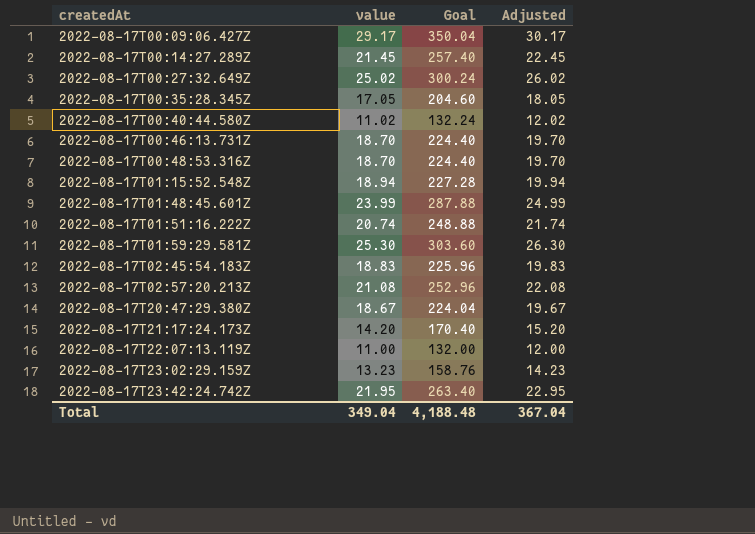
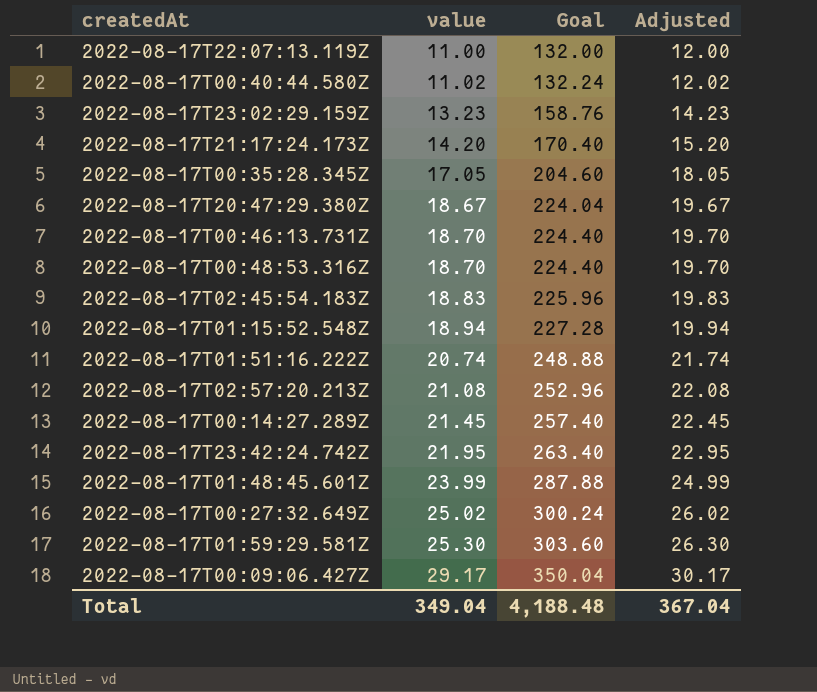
row order: createdAt ascending -> value ascending

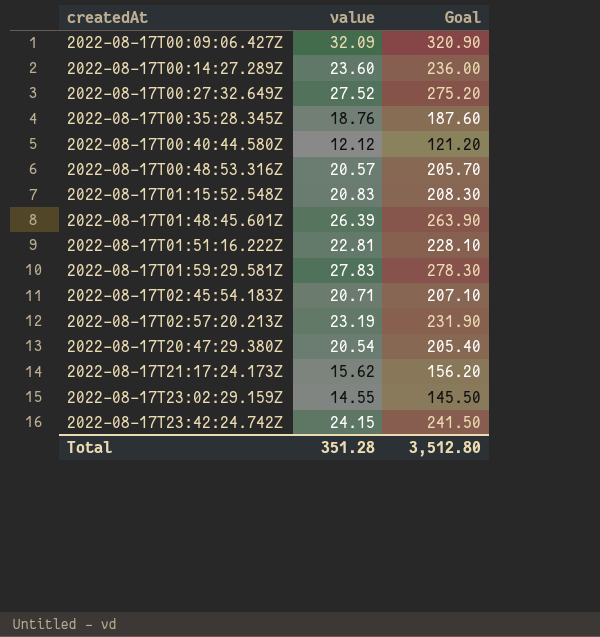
row order: value ascending -> createdAt ascending
column Adjusted | formula: [value] + 1 -> none
column Goal | formula: [value] * 12 -> [value] * 10
row 2022-08-17T22:07:13.119Z: 11.00 | 132.00 | 12.00 -> none
row 2022-08-17T00:46:13.731Z: 18.70 | 224.40 | 19.70 -> none
2022-08-17T00:09:06.427Z | value: 29.17 -> 32.09
2022-08-17T00:14:27.289Z | value: 21.45 -> 23.60
2022-08-17T00:27:32.649Z | value: 25.02 -> 27.52
2022-08-17T00:35:28.345Z | value: 17.05 -> 18.76
2022-08-17T00:40:44.580Z | value: 11.02 -> 12.12
2022-08-17T00:48:53.316Z | value: 18.70 -> 20.57
2022-08-17T01:15:52.548Z | value: 18.94 -> 20.83
2022-08-17T01:48:45.601Z | value: 23.99 -> 26.39
2022-08-17T01:51:16.222Z | value: 20.74 -> 22.81
2022-08-17T01:59:29.581Z | value: 25.30 -> 27.83
2022-08-17T02:45:54.183Z | value: 18.83 -> 20.71
2022-08-17T02:57:20.213Z | value: 21.08 -> 23.19
2022-08-17T20:47:29.380Z | value: 18.67 -> 20.54
2022-08-17T21:17:24.173Z | value: 14.20 -> 15.62
2022-08-17T23:02:29.159Z | value: 13.23 -> 14.55
2022-08-17T23:42:24.742Z | value: 21.95 -> 24.15
Total | value: 349.04 -> 351.28
Total | Goal: 4,188.48 -> 3,512.80

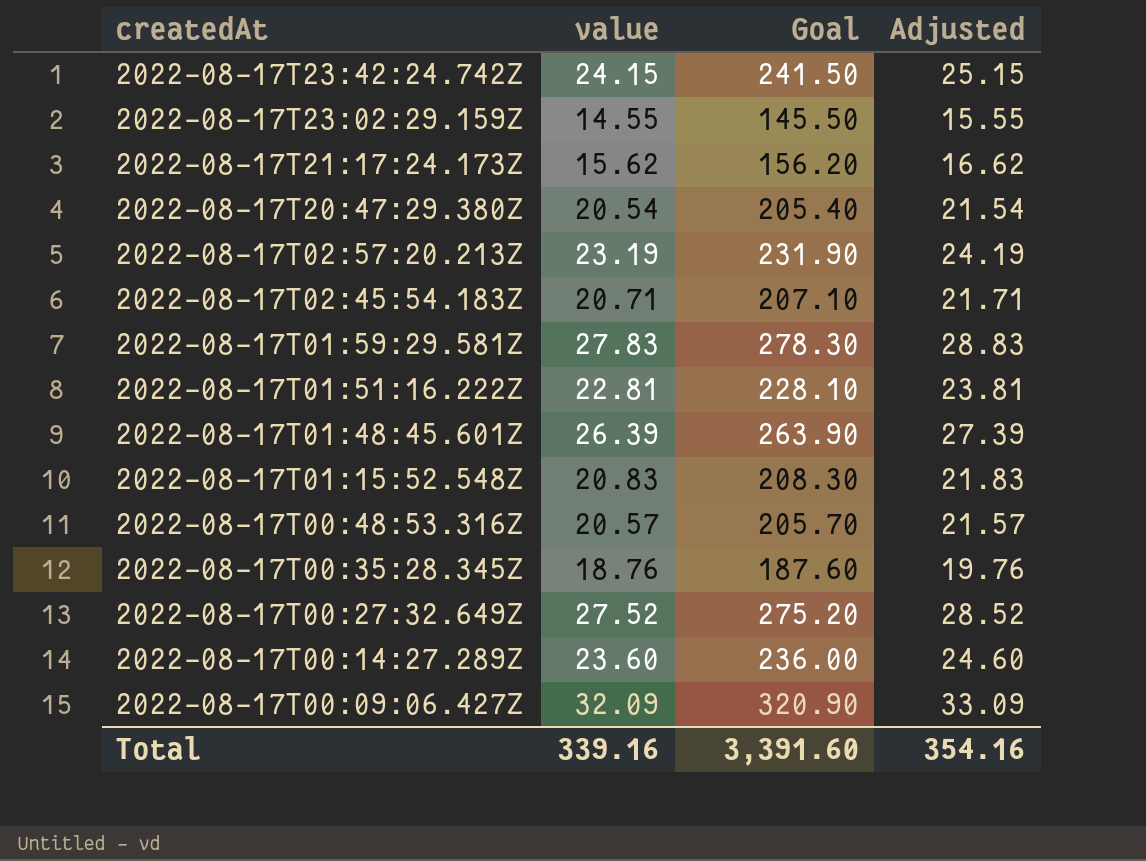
row order: createdAt ascending -> createdAt descending
column Adjusted | formula: none -> [value] + 1
row 2022-08-17T00:40:44.580Z: 12.12 | 121.20 -> none
Total | value: 351.28 -> 339.16
Total | Goal: 3,512.80 -> 3,391.60

